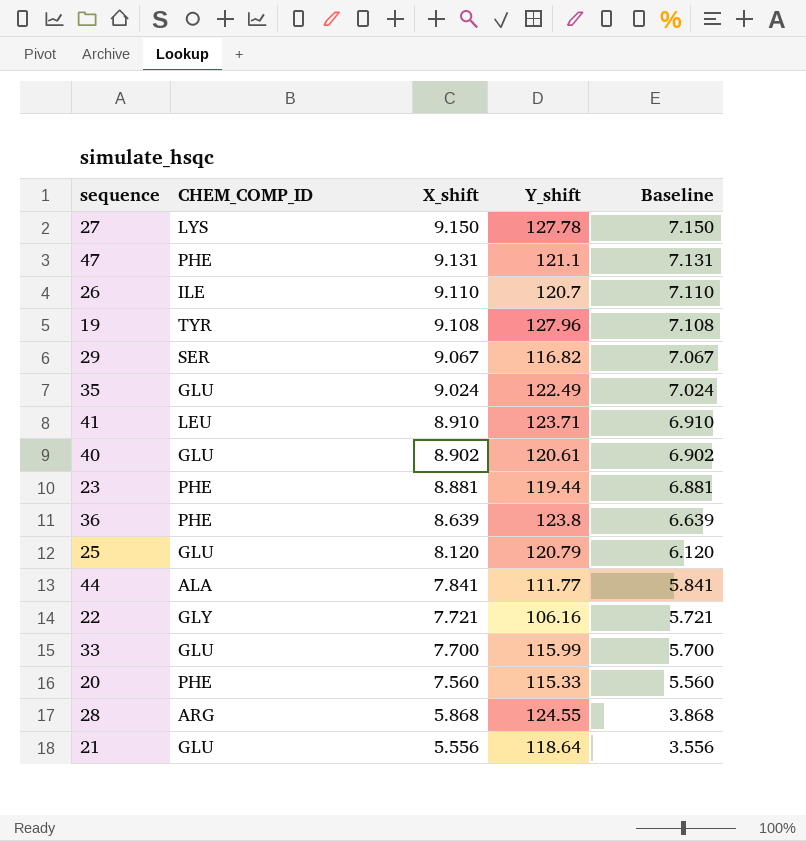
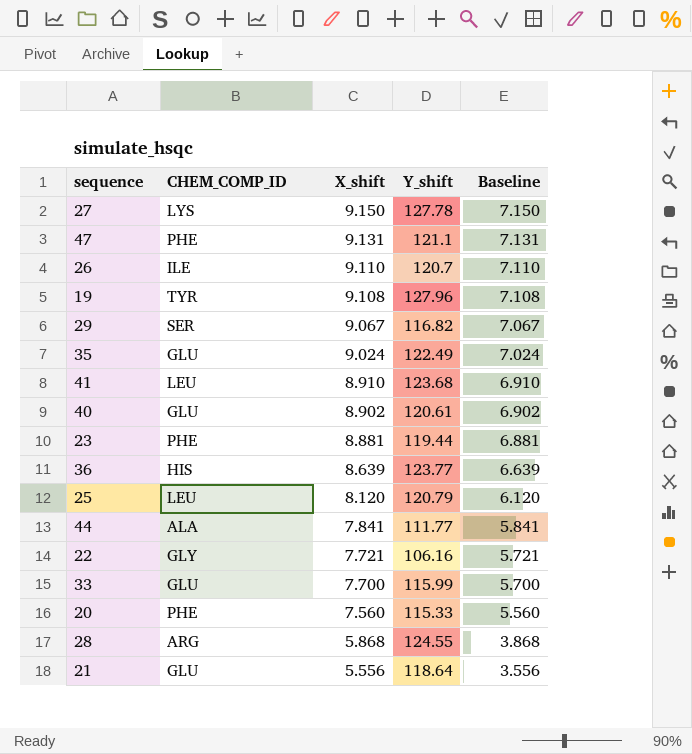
41 | Y_shift: 123.71 -> 123.68
36 | CHEM_COMP_ID: PHE -> HIS
36 | Y_shift: 123.8 -> 123.77
25 | CHEM_COMP_ID: GLU -> LEU

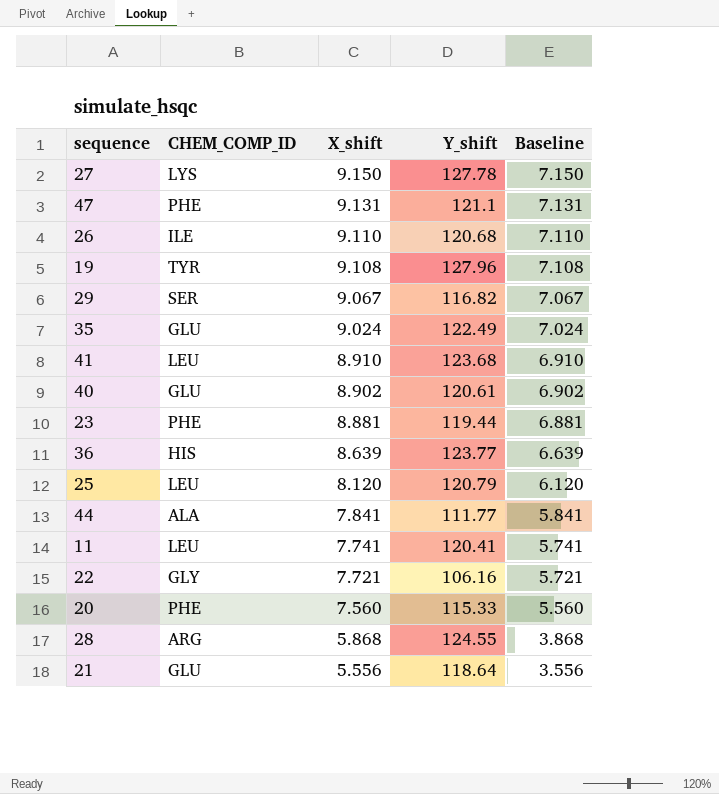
row 33: GLU | 7.700 | 115.99 | 5.700 -> none
26 | Y_shift: 120.7 -> 120.68
row 11: none -> LEU | 7.741 | 120.41 | 5.741

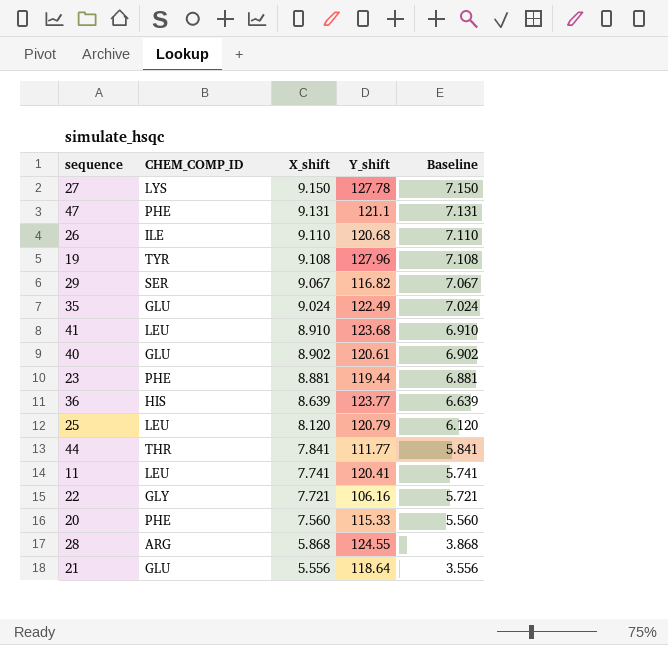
44 | CHEM_COMP_ID: ALA -> THR

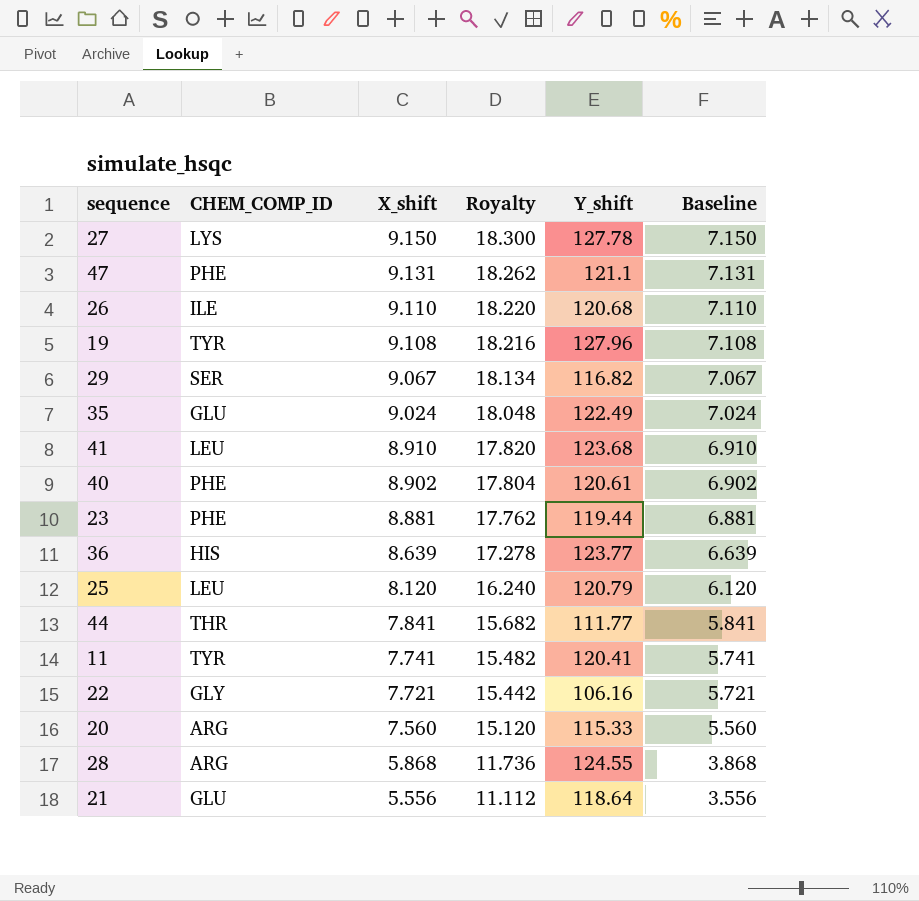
column Royalty | formula: none -> [X_shift] * 2
40 | CHEM_COMP_ID: GLU -> PHE
11 | CHEM_COMP_ID: LEU -> TYR
20 | CHEM_COMP_ID: PHE -> ARG

